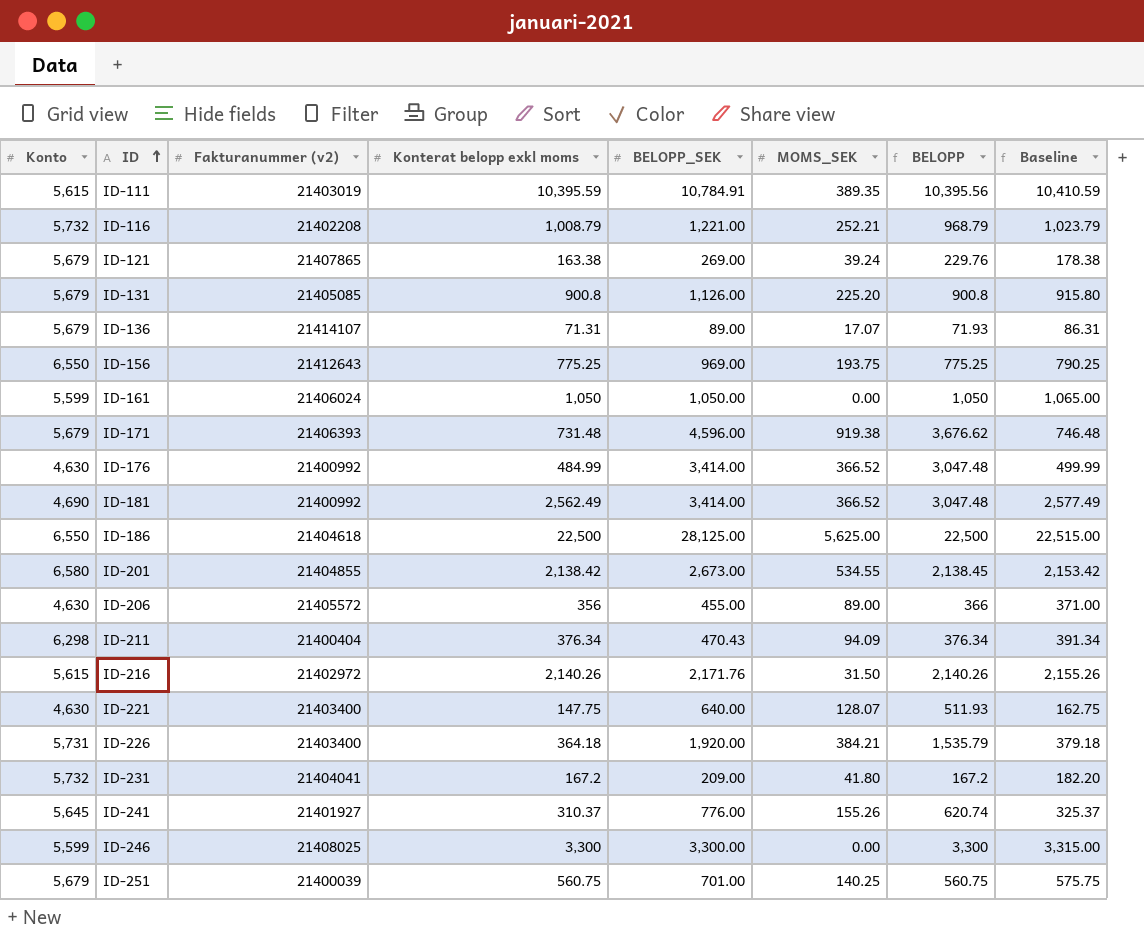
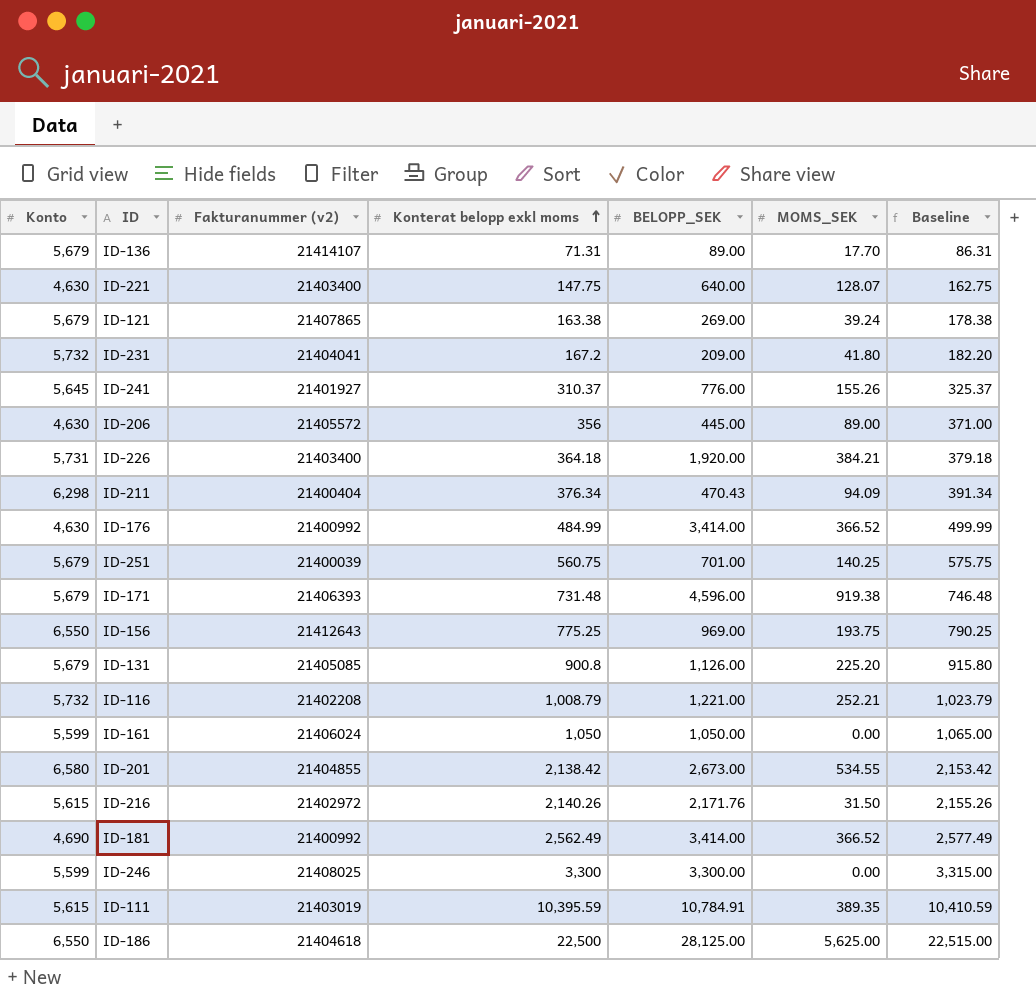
row order: ID ascending -> Konterat belopp exkl moms ascending
column BELOPP | formula: [BELOPP_SEK] - [MOMS_SEK] -> none
ID-136 | MOMS_SEK: 17.07 -> 17.70
ID-206 | BELOPP_SEK: 455.00 -> 445.00

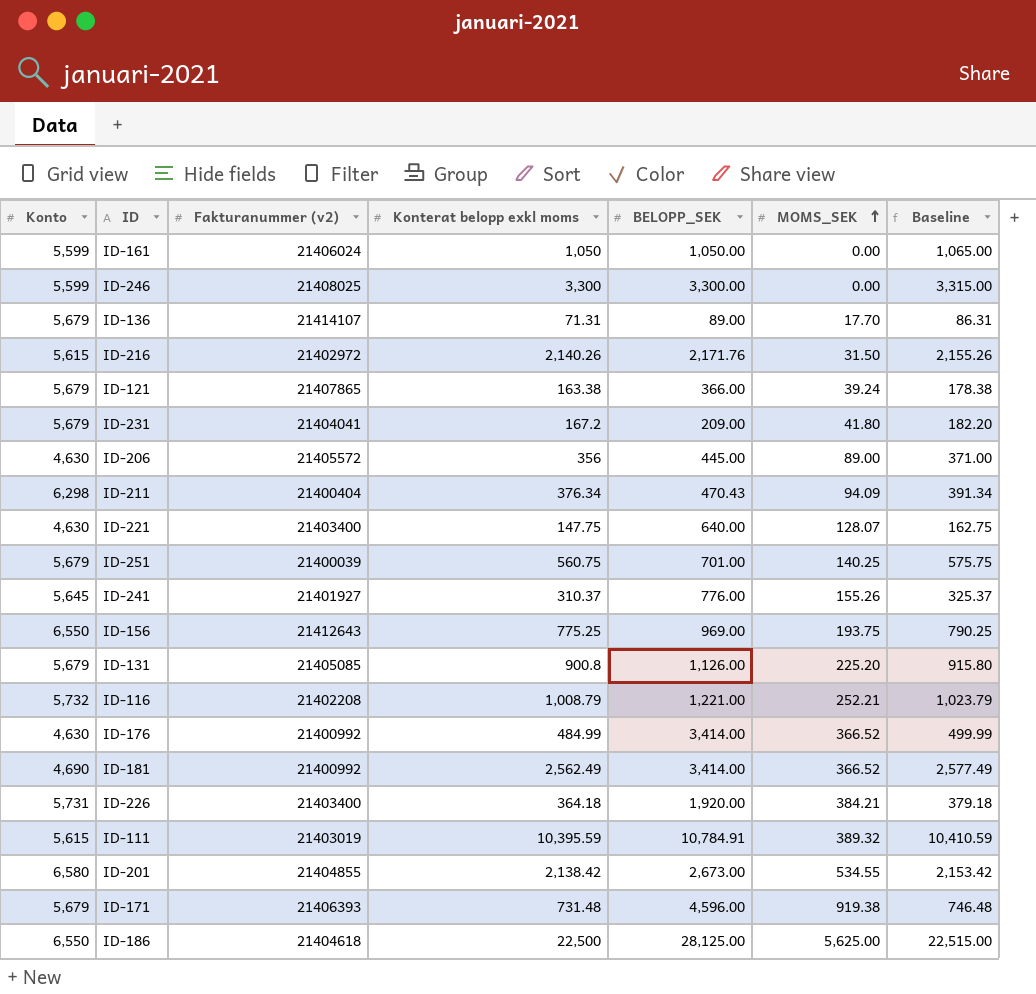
row order: Konterat belopp exkl moms ascending -> MOMS_SEK ascending
ID-121 | BELOPP_SEK: 269.00 -> 366.00
ID-231 | Konto: 5,732 -> 5,679
ID-111 | MOMS_SEK: 389.35 -> 389.32

